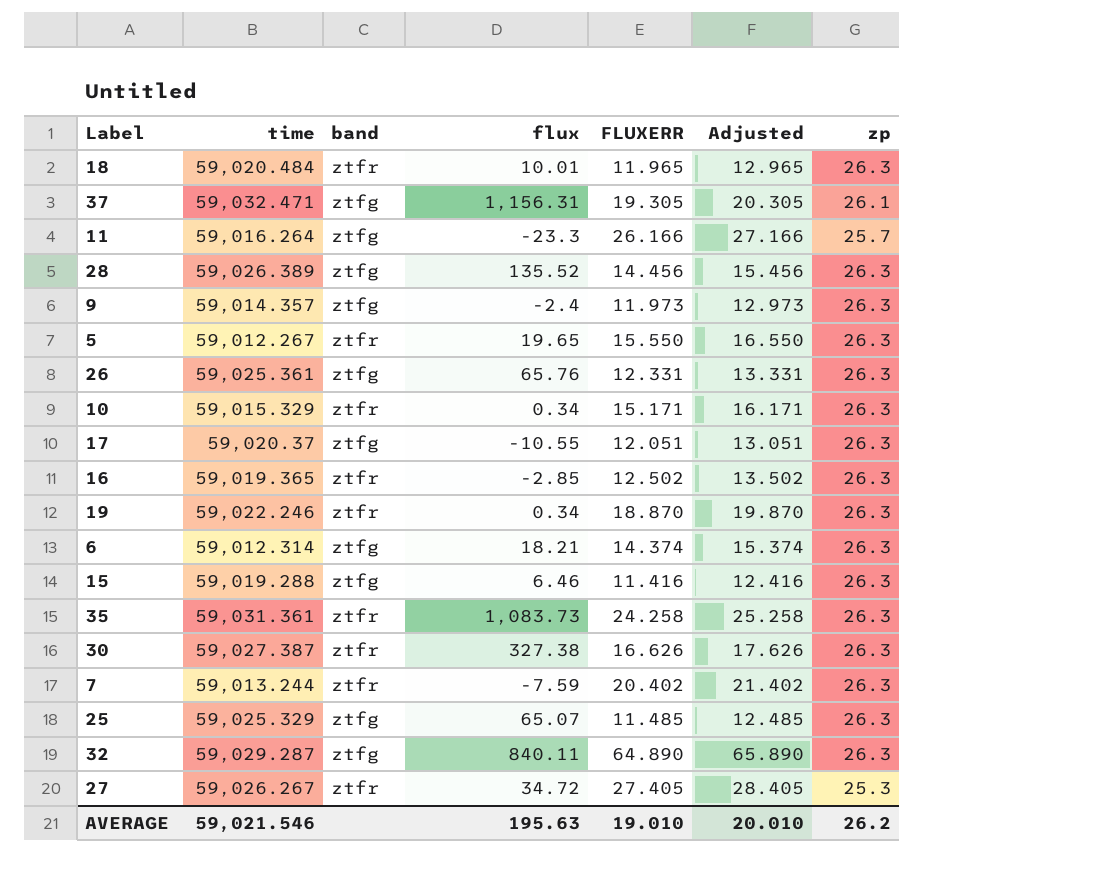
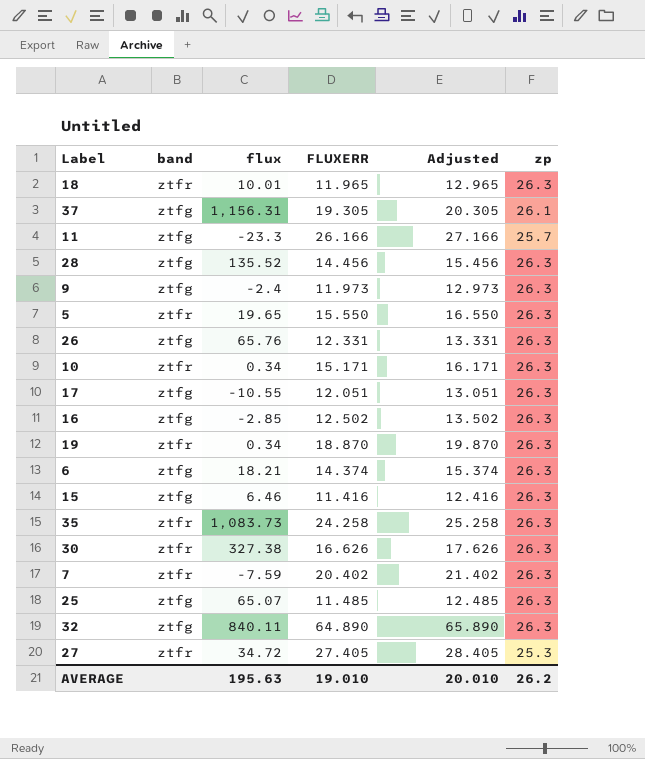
column time | position: 2 -> none
16 | band: ztfr -> ztfg

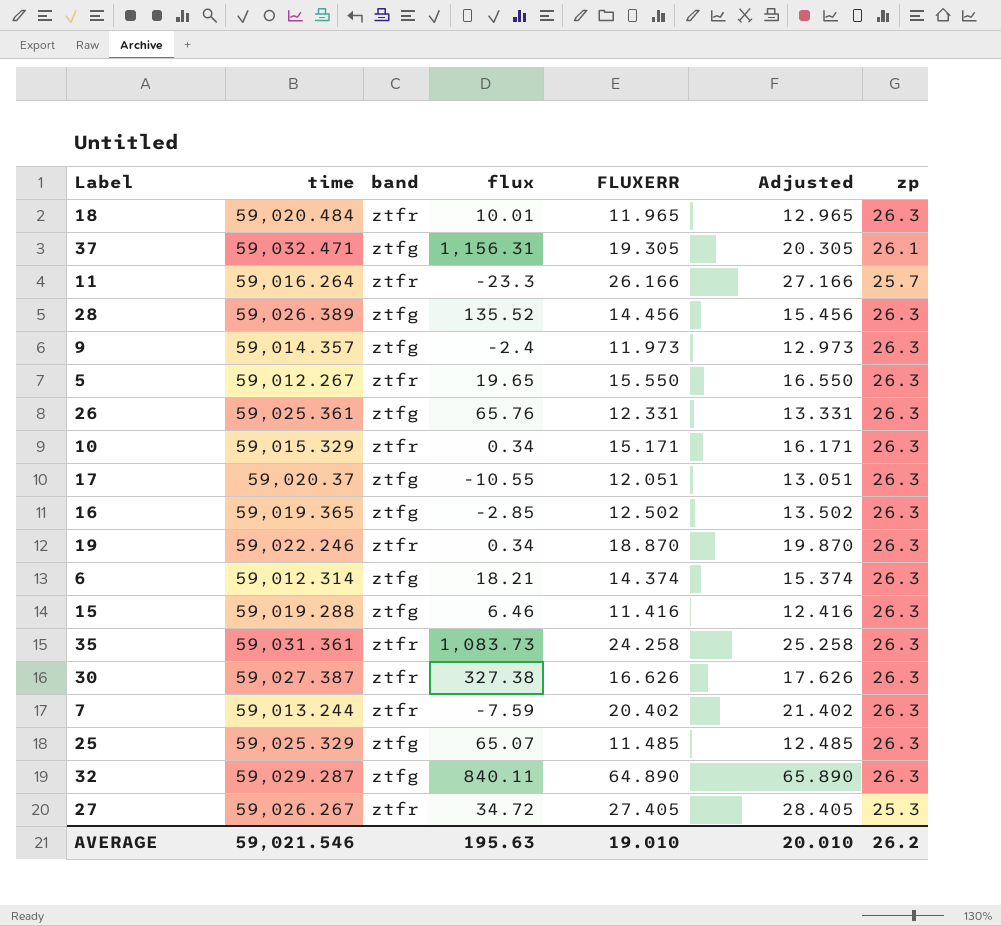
column time | position: none -> 2
11 | band: ztfg -> ztfr

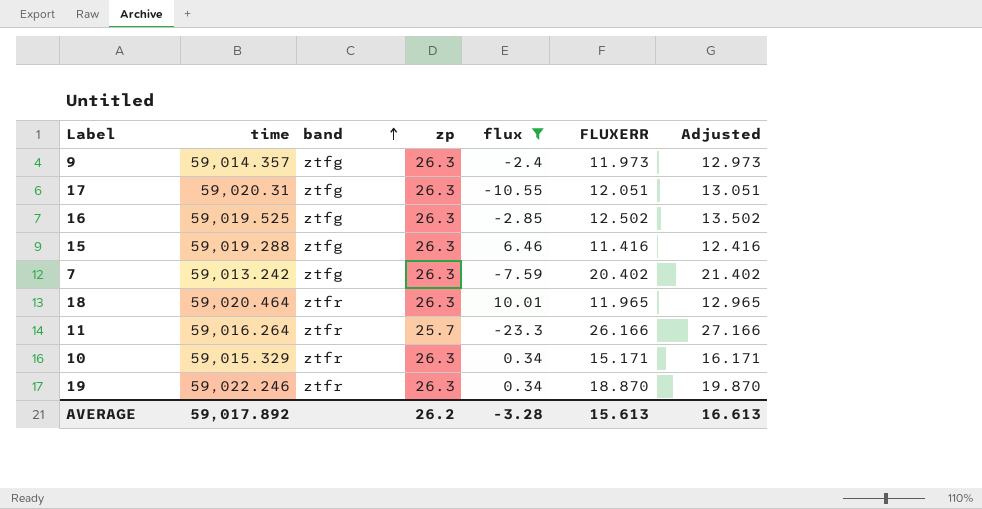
filter: none -> flux <= 10.01
row order: none -> band ascending
column zp | position: 7 -> 4
17 | time: 59,020.37 -> 59,020.31
16 | time: 59,019.365 -> 59,019.525
7 | time: 59,013.244 -> 59,013.242
7 | band: ztfr -> ztfg
18 | time: 59,020.484 -> 59,020.464
AVERAGE | time: 59,021.546 -> 59,017.892
AVERAGE | flux: 195.63 -> -3.28
AVERAGE | FLUXERR: 19.010 -> 15.613
AVERAGE | Adjusted: 20.010 -> 16.613

